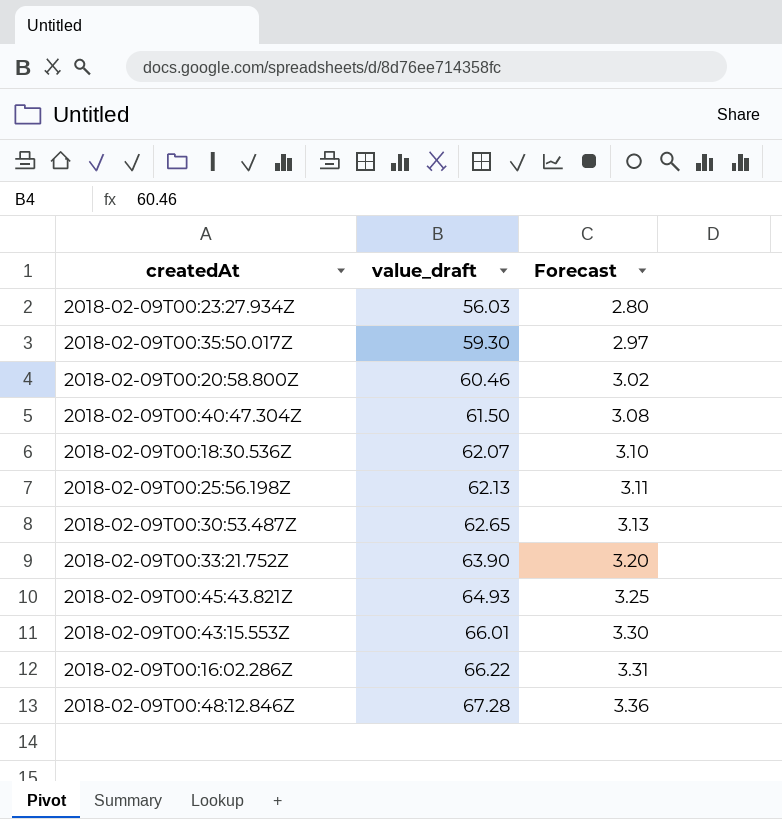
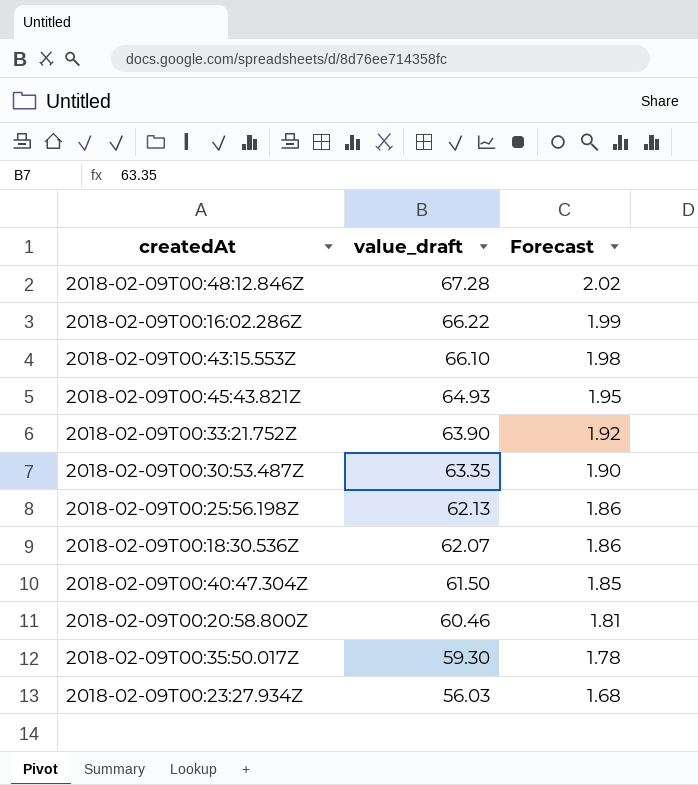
row order: value_draft ascending -> value_draft descending
column Forecast | formula: [value_draft] * 0.05 -> [value_draft] * 0.03
2018-02-09T00:43:15.553Z | value_draft: 66.01 -> 66.10
2018-02-09T00:30:53.487Z | value_draft: 62.65 -> 63.35

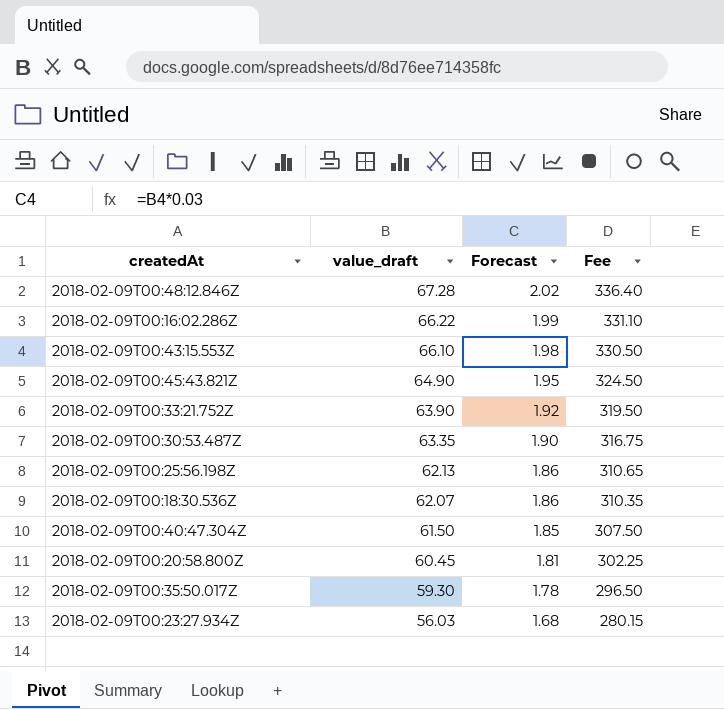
column Fee | formula: none -> [value_draft] * 5
2018-02-09T00:45:43.821Z | value_draft: 64.93 -> 64.90
2018-02-09T00:20:58.800Z | value_draft: 60.46 -> 60.45

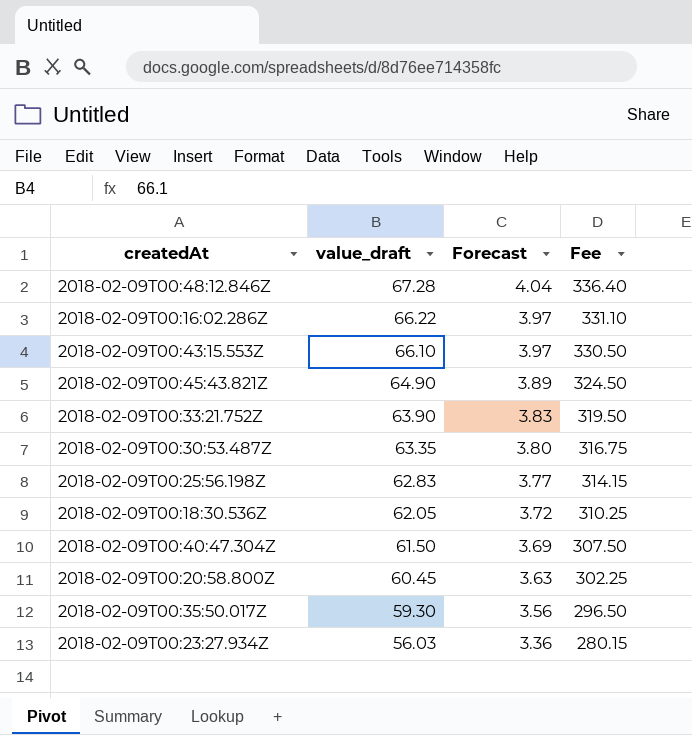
column Forecast | formula: [value_draft] * 0.03 -> [value_draft] * 0.06
2018-02-09T00:25:56.198Z | value_draft: 62.13 -> 62.83
2018-02-09T00:25:56.198Z | Fee: 310.65 -> 314.15
2018-02-09T00:18:30.536Z | value_draft: 62.07 -> 62.05
2018-02-09T00:18:30.536Z | Fee: 310.35 -> 310.25

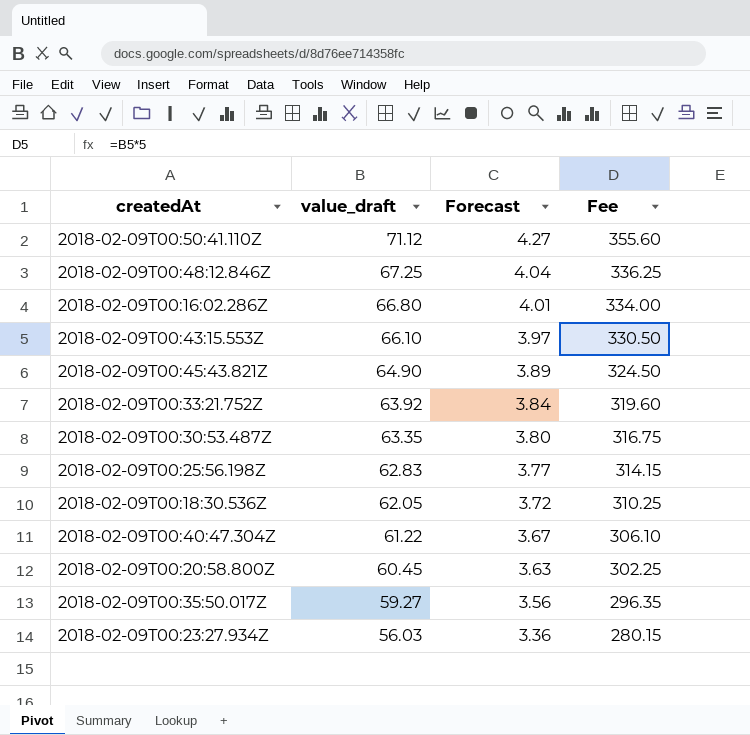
row 2018-02-09T00:50:41.110Z: none -> 71.12 | 4.27 | 355.60
2018-02-09T00:48:12.846Z | value_draft: 67.28 -> 67.25
2018-02-09T00:48:12.846Z | Fee: 336.40 -> 336.25
2018-02-09T00:16:02.286Z | value_draft: 66.22 -> 66.80
2018-02-09T00:16:02.286Z | Forecast: 3.97 -> 4.01
2018-02-09T00:16:02.286Z | Fee: 331.10 -> 334.00
2018-02-09T00:33:21.752Z | value_draft: 63.90 -> 63.92
2018-02-09T00:33:21.752Z | Forecast: 3.83 -> 3.84
2018-02-09T00:33:21.752Z | Fee: 319.50 -> 319.60
2018-02-09T00:40:47.304Z | value_draft: 61.50 -> 61.22
2018-02-09T00:40:47.304Z | Forecast: 3.69 -> 3.67
2018-02-09T00:40:47.304Z | Fee: 307.50 -> 306.10
2018-02-09T00:35:50.017Z | value_draft: 59.30 -> 59.27
2018-02-09T00:35:50.017Z | Fee: 296.50 -> 296.35

